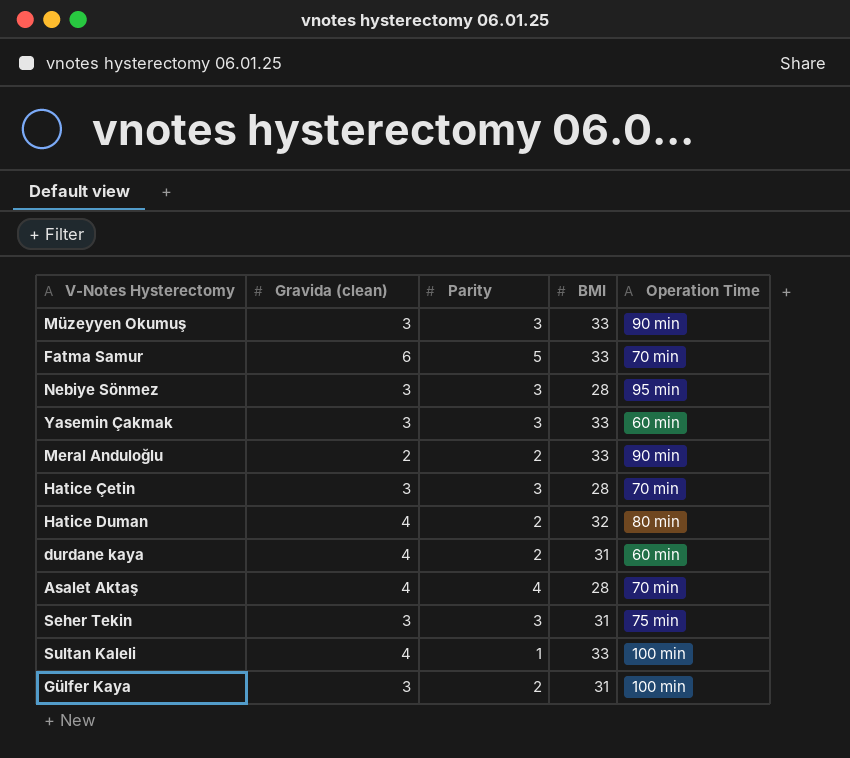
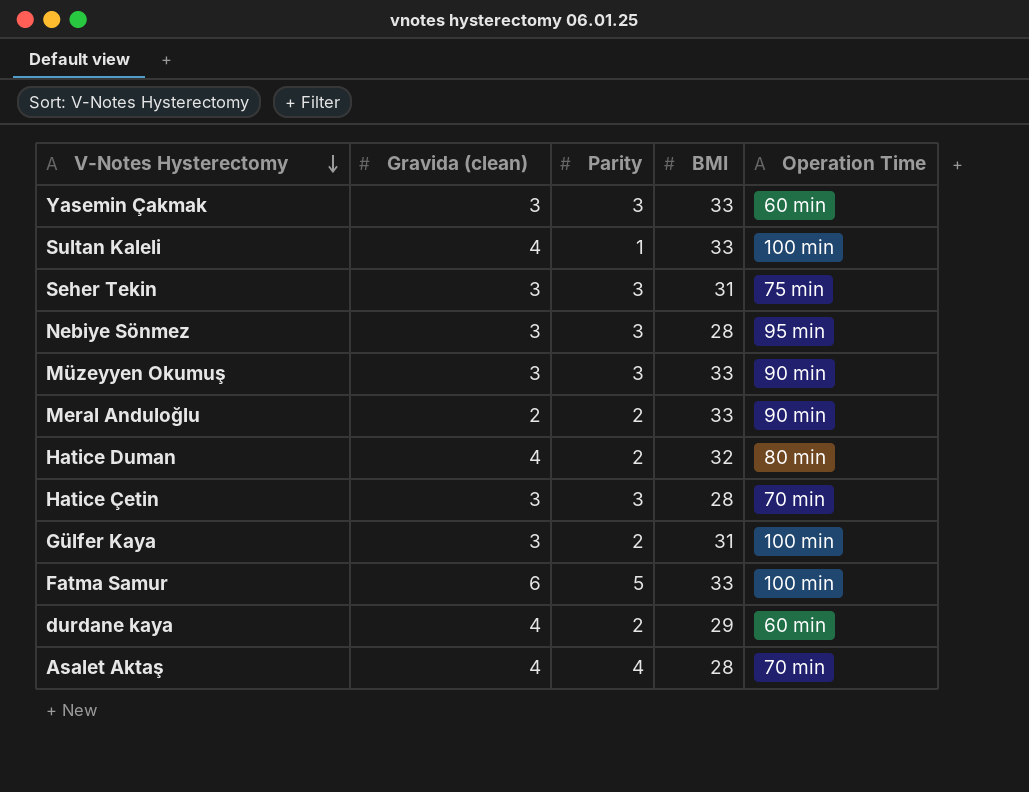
row order: none -> V-Notes Hysterectomy descending
Fatma Samur | Operation Time: 70 min -> 100 min
durdane kaya | BMI: 31 -> 29

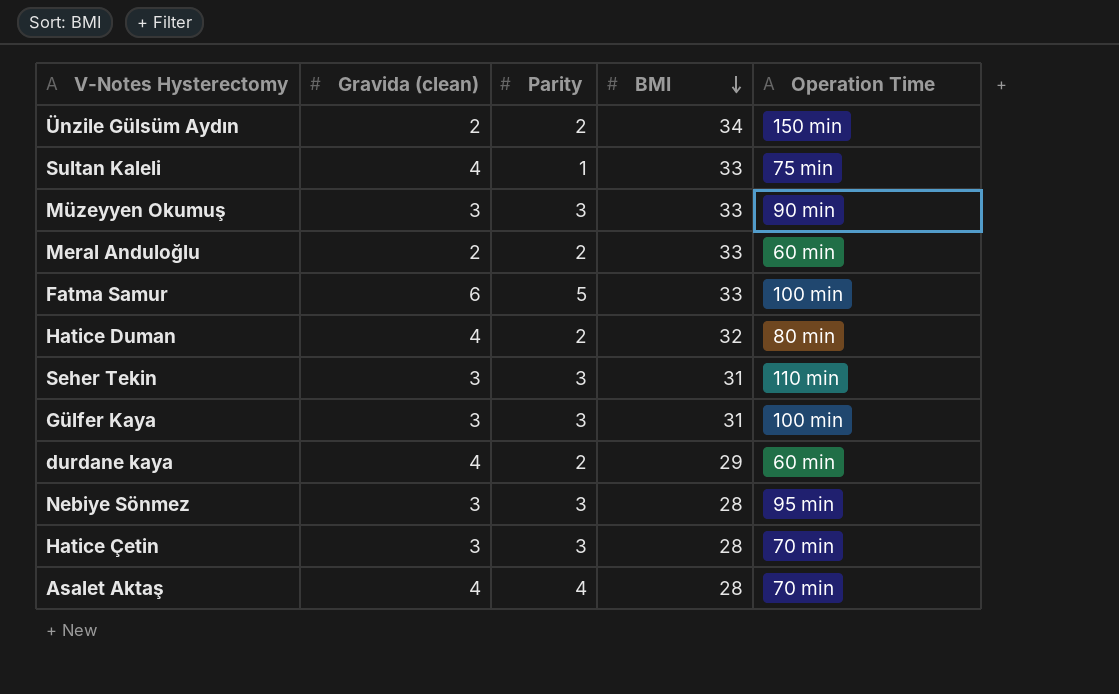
row order: V-Notes Hysterectomy descending -> BMI descending
row Yasemin Çakmak: 3 | 3 | 33 | 60 min -> none
row Ünzile Gülsüm Aydın: none -> 2 | 2 | 34 | 150 min
Sultan Kaleli | Operation Time: 100 min -> 75 min
Meral Anduloğlu | Operation Time: 90 min -> 60 min
Seher Tekin | Operation Time: 75 min -> 110 min
Gülfer Kaya | Parity: 2 -> 3

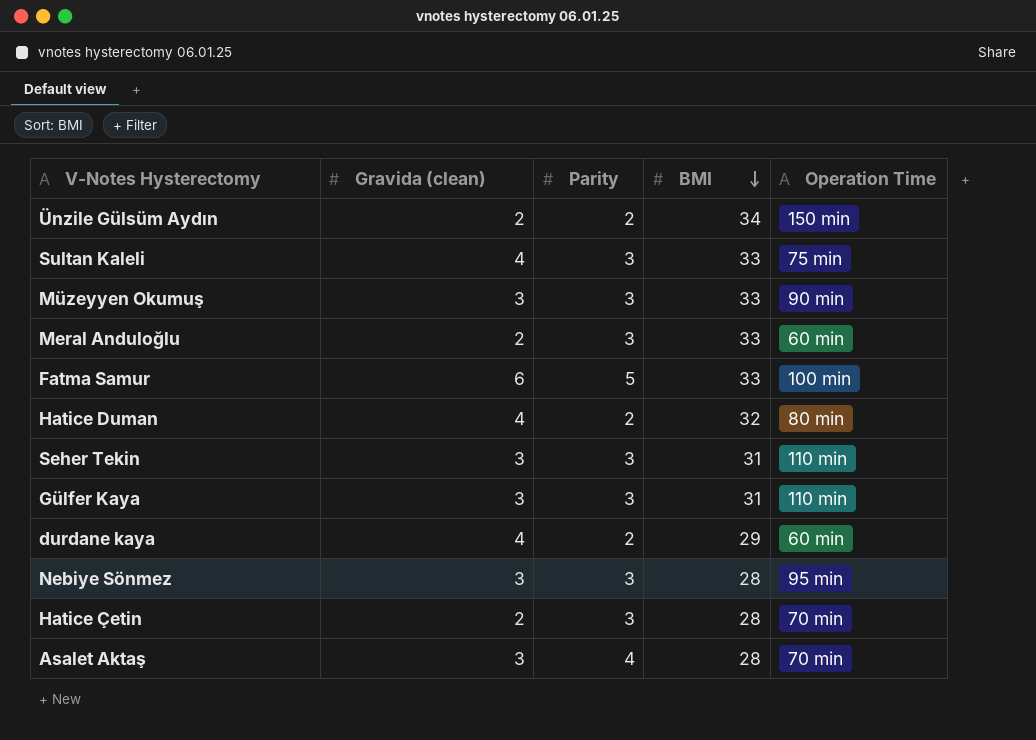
Sultan Kaleli | Parity: 1 -> 3
Meral Anduloğlu | Parity: 2 -> 3
Gülfer Kaya | Operation Time: 100 min -> 110 min
Hatice Çetin | Gravida (clean): 3 -> 2
Asalet Aktaş | Gravida (clean): 4 -> 3

